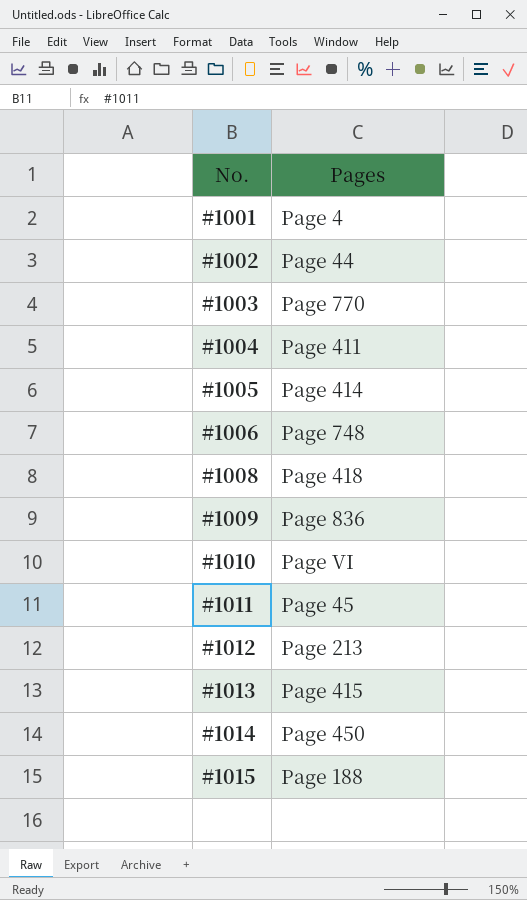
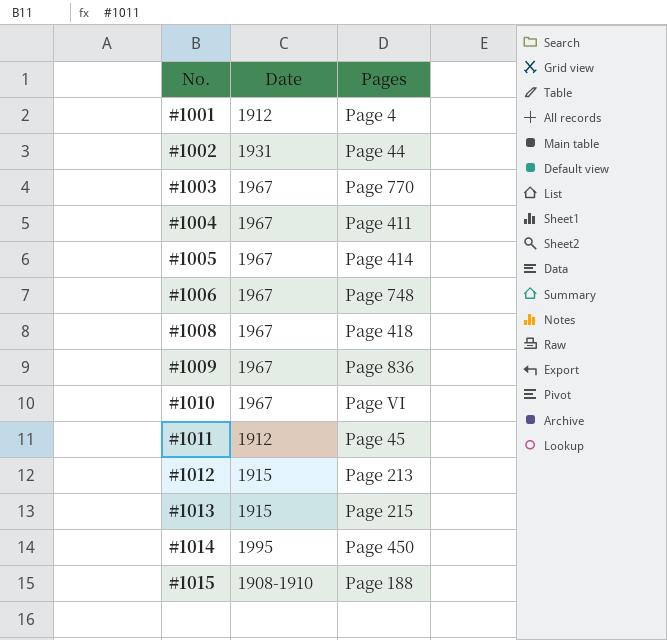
column Date | position: none -> 2
#1013 | Pages: Page 415 -> Page 215

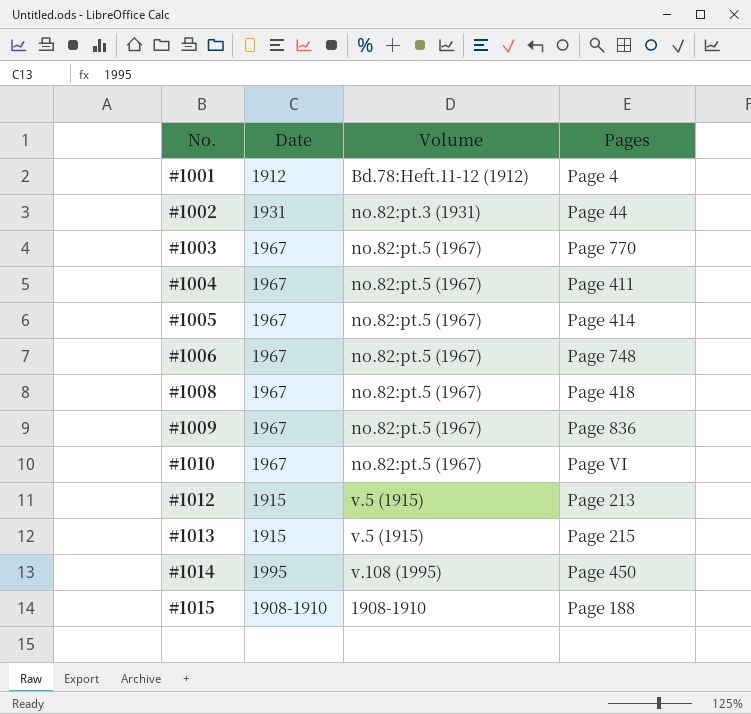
column Volume | position: none -> 3
row #1011: 1912 | Page 45 -> none

